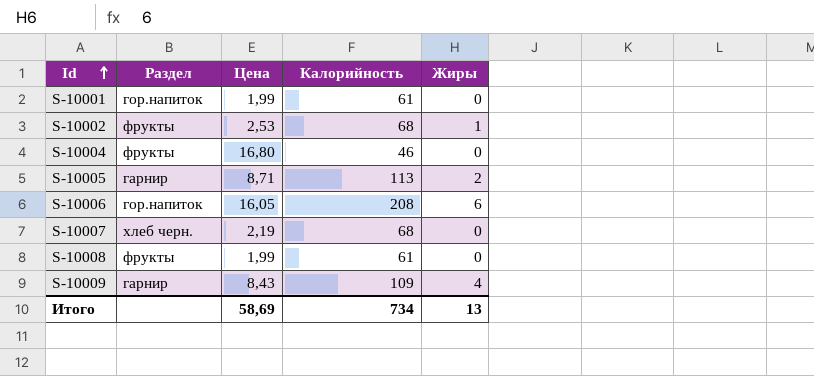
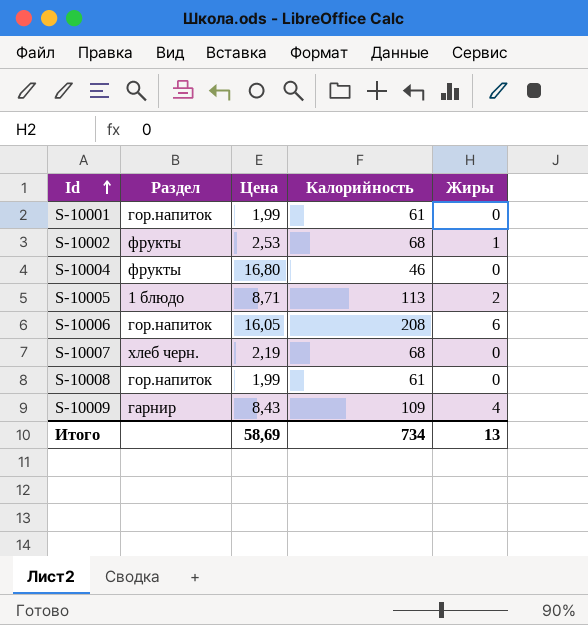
S-10005 | Раздел: гарнир -> 1 блюдо
S-10008 | Раздел: фрукты -> гор.напиток

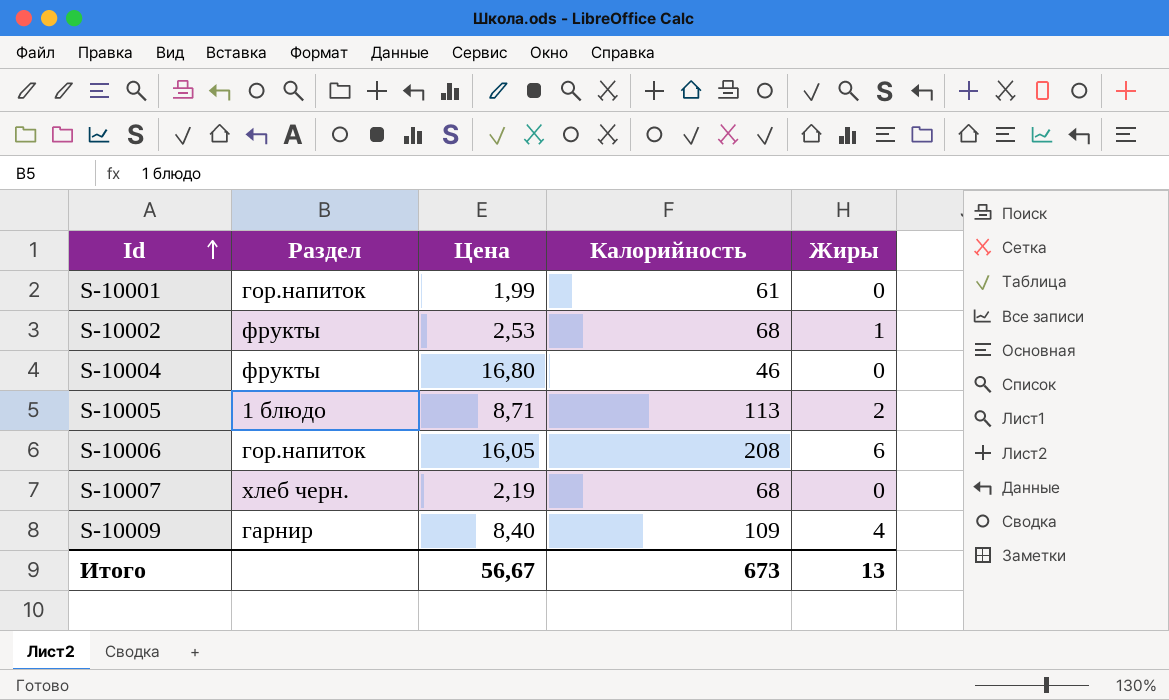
row S-10008: гор.напиток | 1,99 | 61 | 0 -> none
S-10009 | Цена: 8,43 -> 8,40
Итого | Цена: 58,69 -> 56,67
Итого | Калорийность: 734 -> 673

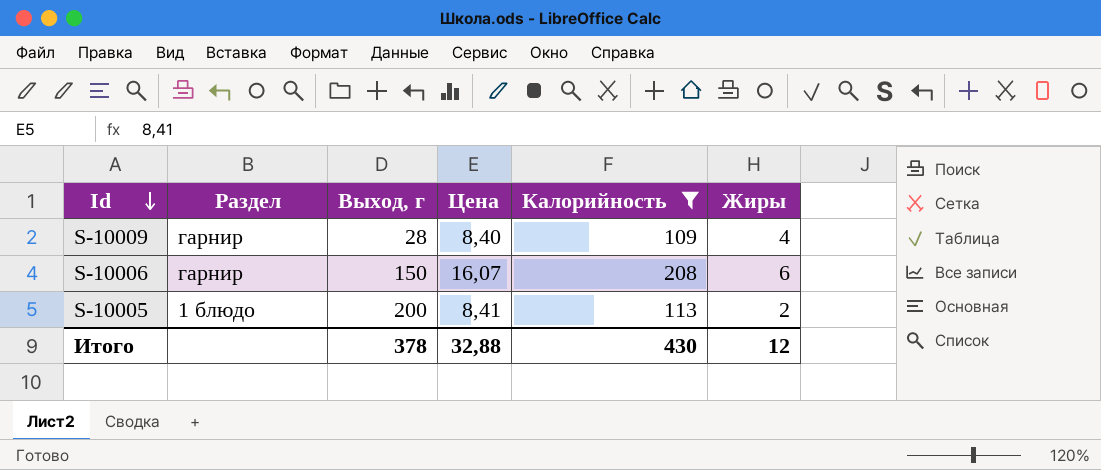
filter: none -> Калорийность >= 109
row order: Id ascending -> Id descending
column Выход, г | position: none -> 3
S-10006 | Раздел: гор.напиток -> гарнир
S-10006 | Цена: 16,05 -> 16,07
S-10005 | Цена: 8,71 -> 8,41
Итого | Цена: 56,67 -> 32,88
Итого | Калорийность: 673 -> 430
Итого | Жиры: 13 -> 12

